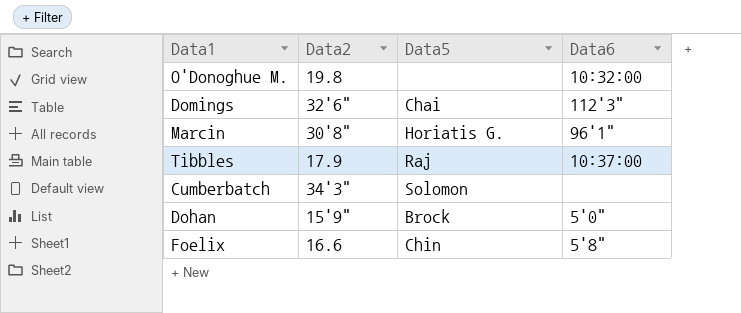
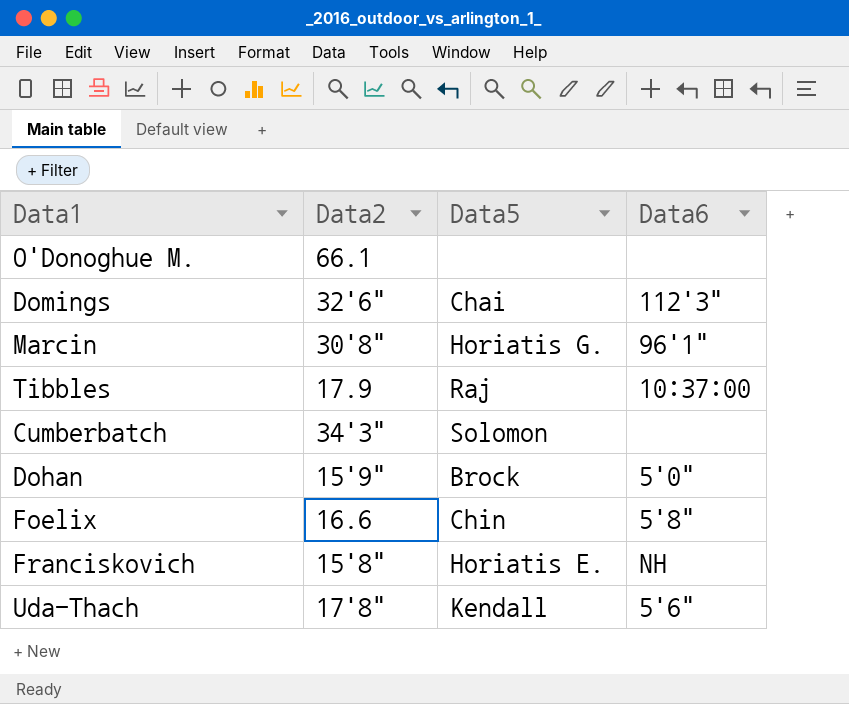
O'Donoghue M. | Data2: 19.8 -> 66.1
O'Donoghue M. | Data6: 10:32:00 -> none
row Franciskovich: none -> 15'8" | Horiatis E. | NH
row Uda-Thach: none -> 17'8" | Kendall | 5'6"

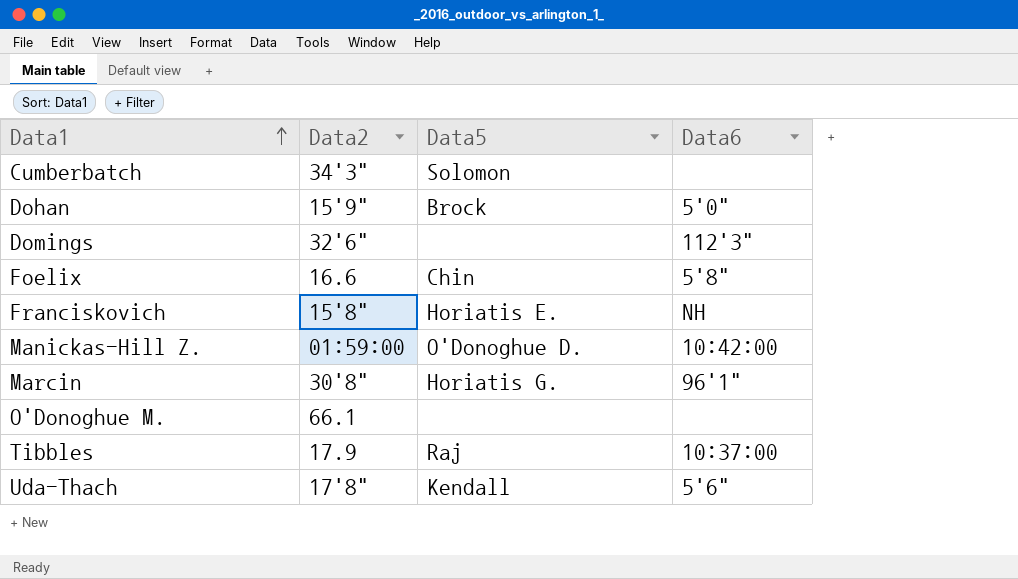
row order: none -> Data1 ascending
Domings | Data5: Chai -> none
row Manickas-Hill Z.: none -> 01:59:00 | O'Donoghue D. | 10:42:00

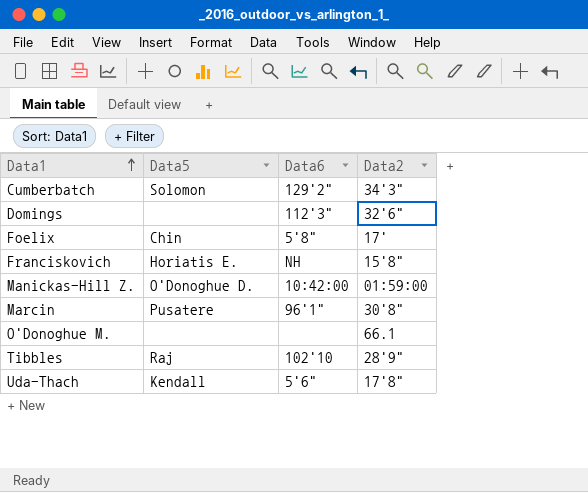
column Data2 | position: 2 -> 4
row Dohan: 15'9" | Brock | 5'0" -> none
Cumberbatch | Data6: none -> 129'2"
Foelix | Data2: 16.6 -> 17'
Marcin | Data5: Horiatis G. -> Pusatere
Tibbles | Data6: 10:37:00 -> 102'10
Tibbles | Data2: 17.9 -> 28'9"

